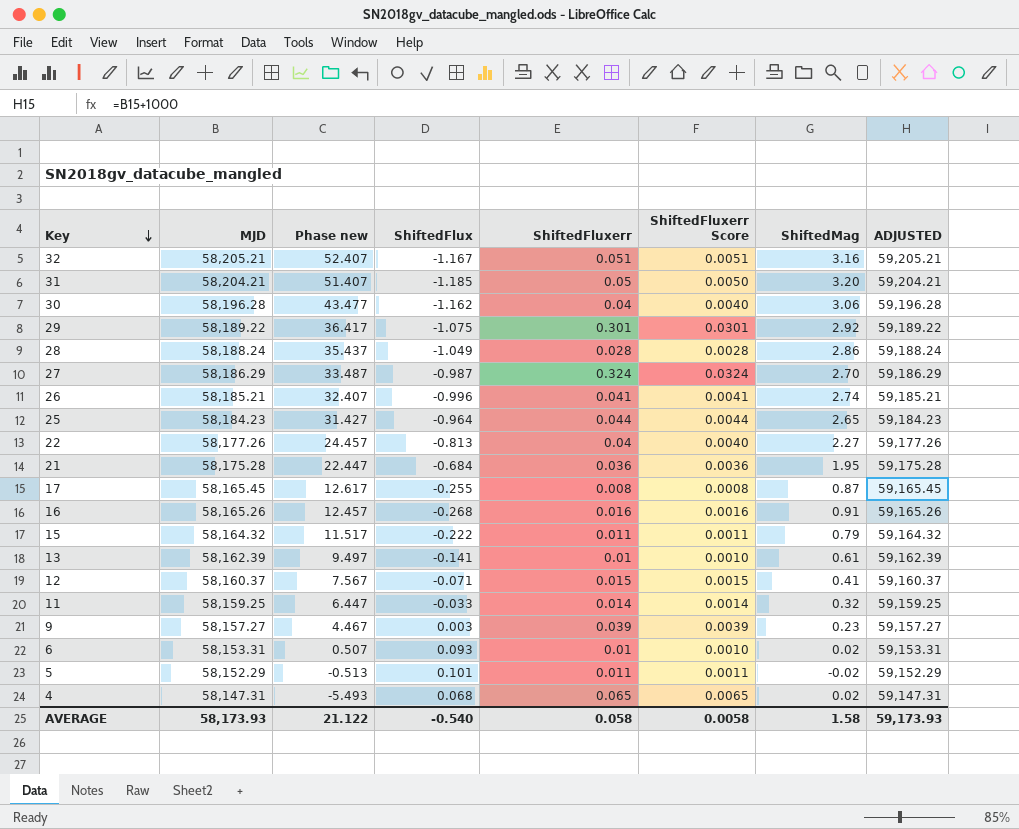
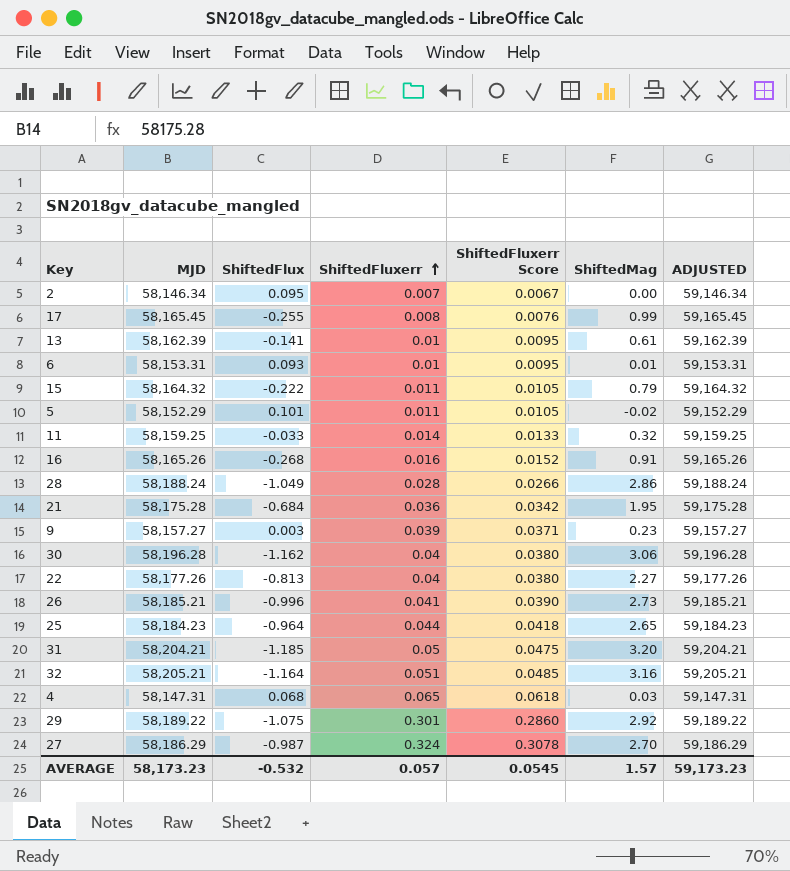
row order: Key descending -> ShiftedFluxerr ascending
column Phase new | position: 3 -> none
column ShiftedFluxerr Score | formula: [ShiftedFluxerr] * 0.1 -> [ShiftedFluxerr] * 0.95
row 12: 58,160.37 | 7.567 | -0.071 | 0.015 | 0.0015 | 0.41 | 59,160.37 -> none
row 2: none -> 58,146.34 | 0.095 | 0.007 | 0.0067 | 0.00 | 59,146.34
17 | ShiftedMag: 0.87 -> 0.99
6 | ShiftedMag: 0.02 -> 0.01
26 | ShiftedMag: 2.74 -> 2.73
32 | ShiftedFlux: -1.167 -> -1.164
4 | ShiftedMag: 0.02 -> 0.03
AVERAGE | MJD: 58,173.93 -> 58,173.23
AVERAGE | ShiftedFlux: -0.540 -> -0.532
AVERAGE | ShiftedFluxerr: 0.058 -> 0.057
AVERAGE | ShiftedFluxerr Score: 0.0058 -> 0.0545
AVERAGE | ShiftedMag: 1.58 -> 1.57
AVERAGE | ADJUSTED: 59,173.93 -> 59,173.23

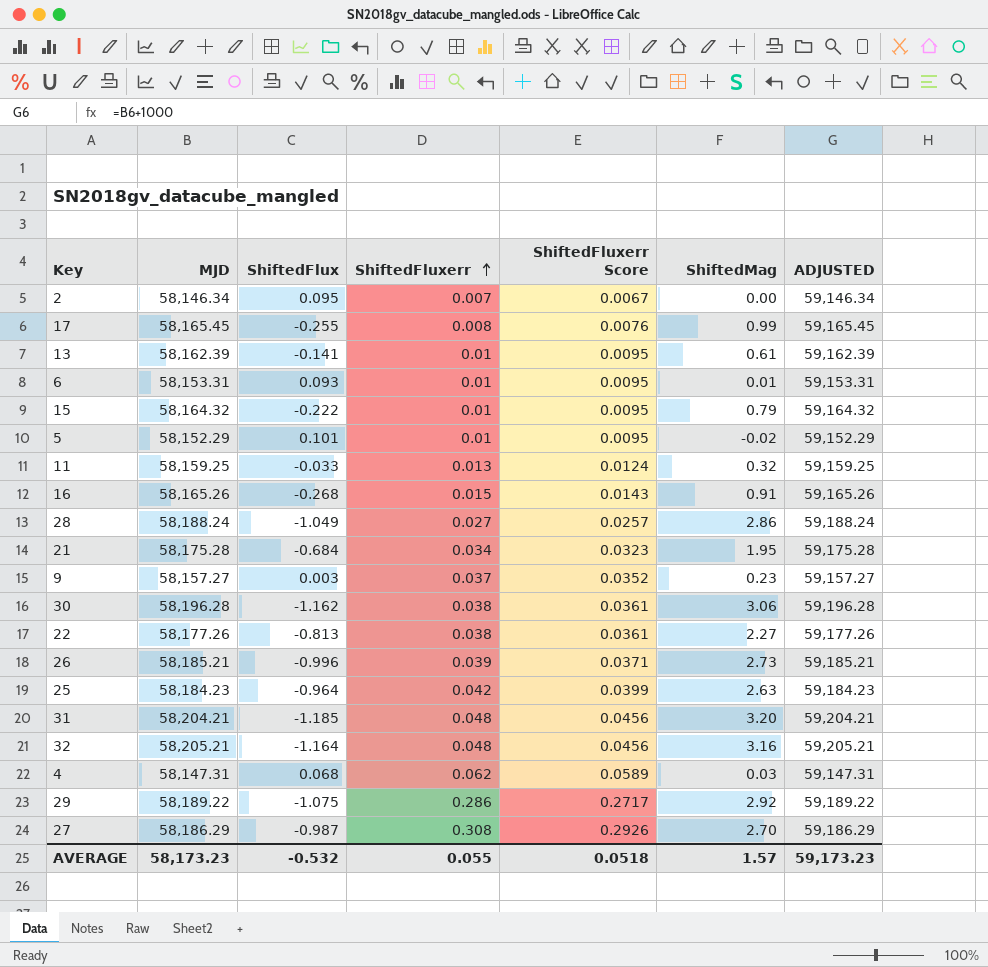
15 | ShiftedFluxerr: 0.011 -> 0.01
15 | ShiftedFluxerr Score: 0.0105 -> 0.0095
5 | ShiftedFluxerr: 0.011 -> 0.01
5 | ShiftedFluxerr Score: 0.0105 -> 0.0095
11 | ShiftedFluxerr: 0.014 -> 0.013
11 | ShiftedFluxerr Score: 0.0133 -> 0.0124
16 | ShiftedFluxerr: 0.016 -> 0.015
16 | ShiftedFluxerr Score: 0.0152 -> 0.0143
28 | ShiftedFluxerr: 0.028 -> 0.027
28 | ShiftedFluxerr Score: 0.0266 -> 0.0257
21 | ShiftedFluxerr: 0.036 -> 0.034
21 | ShiftedFluxerr Score: 0.0342 -> 0.0323
9 | ShiftedFluxerr: 0.039 -> 0.037
9 | ShiftedFluxerr Score: 0.0371 -> 0.0352
30 | ShiftedFluxerr: 0.04 -> 0.038
30 | ShiftedFluxerr Score: 0.0380 -> 0.0361
22 | ShiftedFluxerr: 0.04 -> 0.038
22 | ShiftedFluxerr Score: 0.0380 -> 0.0361
26 | ShiftedFluxerr: 0.041 -> 0.039
26 | ShiftedFluxerr Score: 0.0390 -> 0.0371
25 | ShiftedFluxerr: 0.044 -> 0.042
25 | ShiftedFluxerr Score: 0.0418 -> 0.0399
25 | ShiftedMag: 2.65 -> 2.63
31 | ShiftedFluxerr: 0.05 -> 0.048
31 | ShiftedFluxerr Score: 0.0475 -> 0.0456
32 | ShiftedFluxerr: 0.051 -> 0.048
32 | ShiftedFluxerr Score: 0.0485 -> 0.0456
4 | ShiftedFluxerr: 0.065 -> 0.062
4 | ShiftedFluxerr Score: 0.0618 -> 0.0589
29 | ShiftedFluxerr: 0.301 -> 0.286
29 | ShiftedFluxerr Score: 0.2860 -> 0.2717
27 | ShiftedFluxerr: 0.324 -> 0.308
27 | ShiftedFluxerr Score: 0.3078 -> 0.2926
AVERAGE | ShiftedFluxerr: 0.057 -> 0.055
AVERAGE | ShiftedFluxerr Score: 0.0545 -> 0.0518

